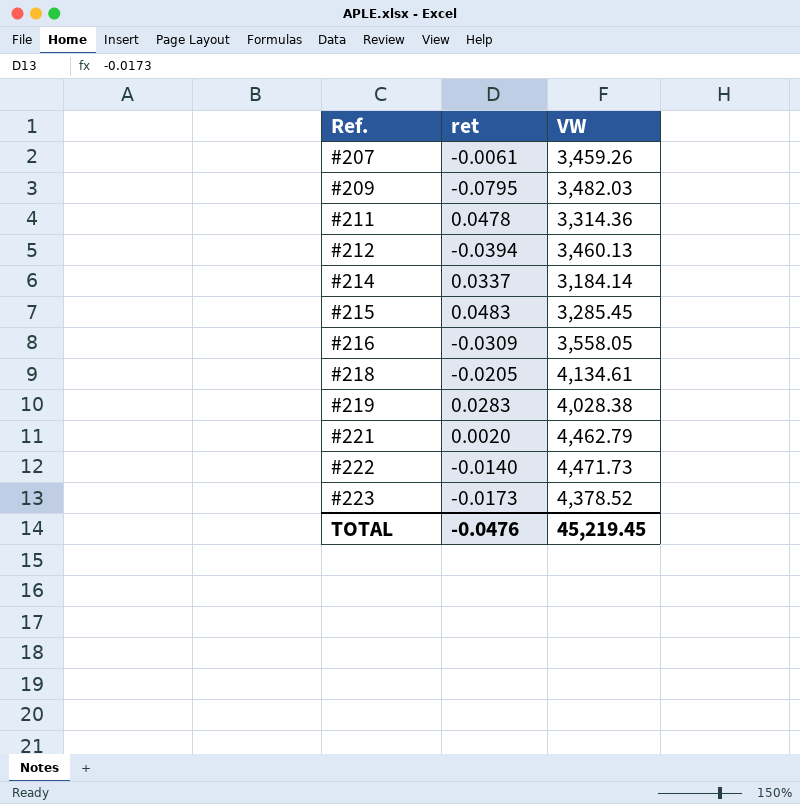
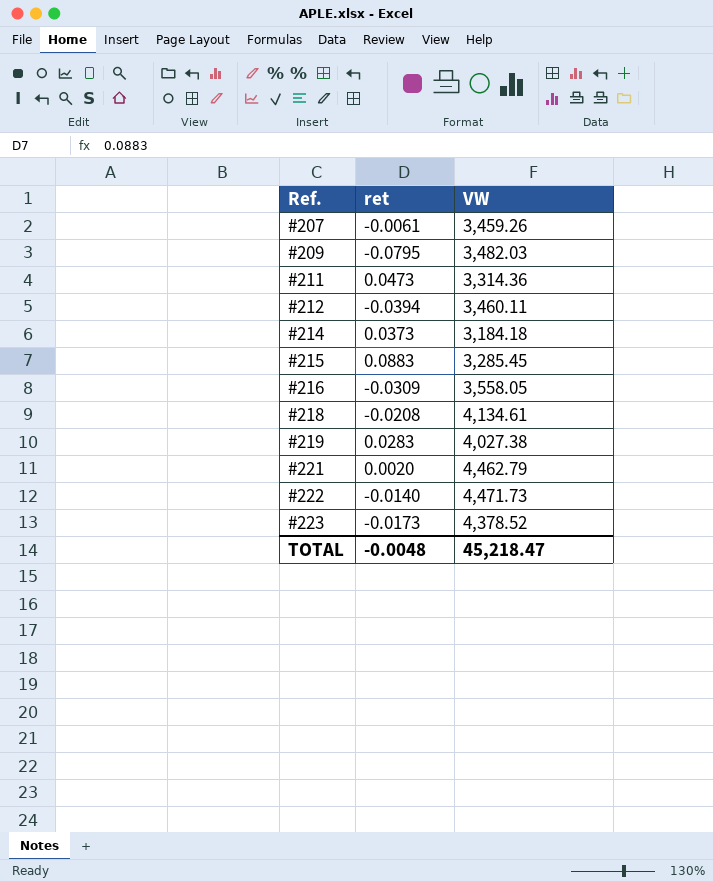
#211 | ret: 0.0478 -> 0.0473
#212 | VW: 3,460.13 -> 3,460.11
#214 | ret: 0.0337 -> 0.0373
#214 | VW: 3,184.14 -> 3,184.18
#215 | ret: 0.0483 -> 0.0883
#218 | ret: -0.0205 -> -0.0208
#219 | VW: 4,028.38 -> 4,027.38
TOTAL | ret: -0.0476 -> -0.0048
TOTAL | VW: 45,219.45 -> 45,218.47

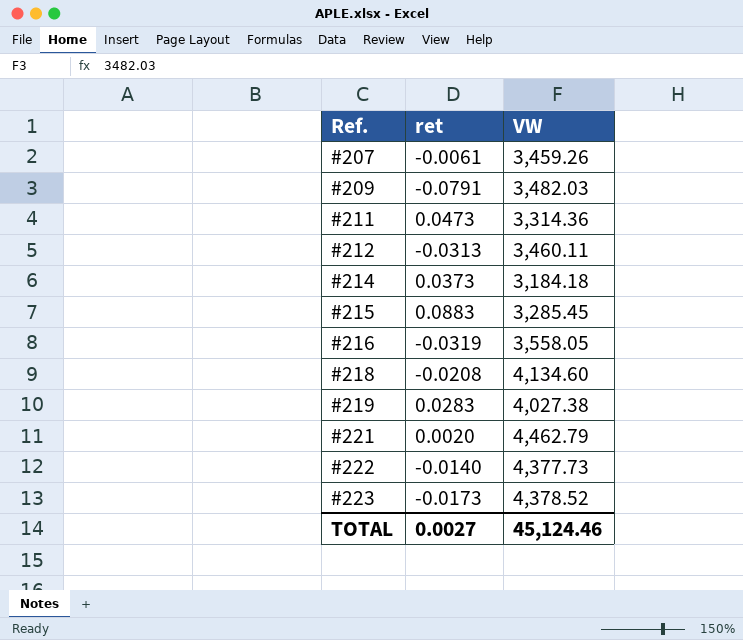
#209 | ret: -0.0795 -> -0.0791
#212 | ret: -0.0394 -> -0.0313
#216 | ret: -0.0309 -> -0.0319
#218 | VW: 4,134.61 -> 4,134.60
#222 | VW: 4,471.73 -> 4,377.73
TOTAL | ret: -0.0048 -> 0.0027
TOTAL | VW: 45,218.47 -> 45,124.46

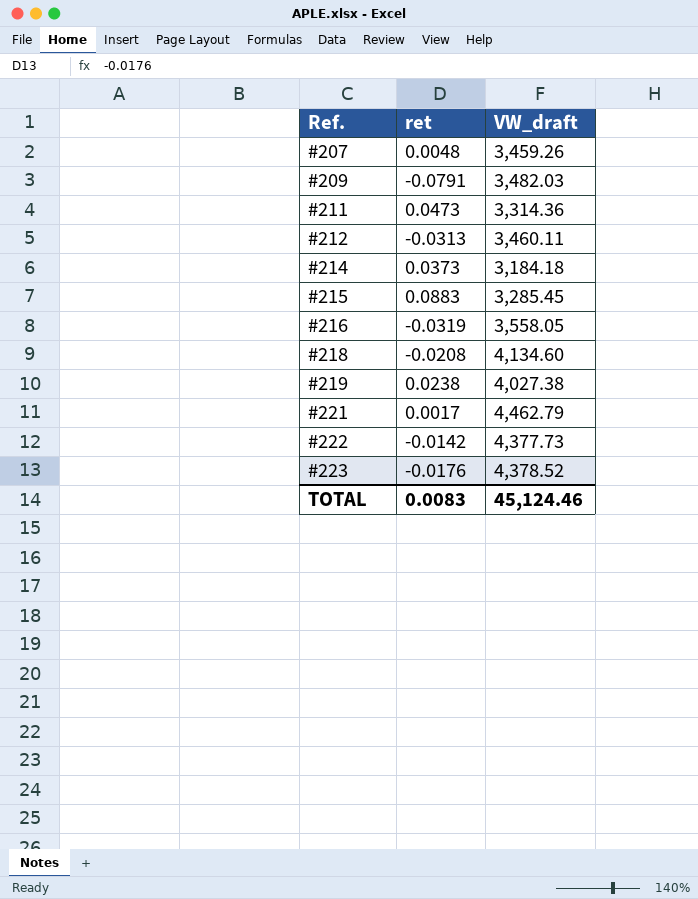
column name: VW -> VW_draft
#207 | ret: -0.0061 -> 0.0048
#219 | ret: 0.0283 -> 0.0238
#221 | ret: 0.0020 -> 0.0017
#222 | ret: -0.0140 -> -0.0142
#223 | ret: -0.0173 -> -0.0176
TOTAL | ret: 0.0027 -> 0.0083

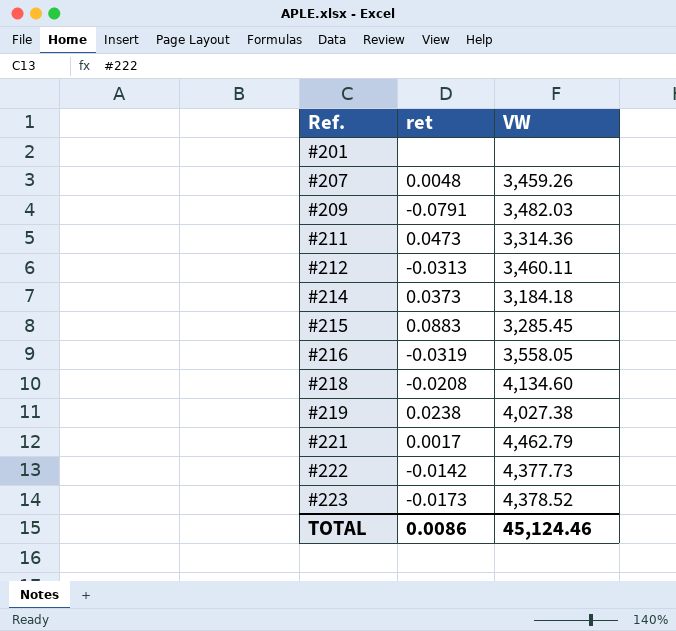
column name: VW_draft -> VW
row #201: none -> none | none
#223 | ret: -0.0176 -> -0.0173
TOTAL | ret: 0.0083 -> 0.0086

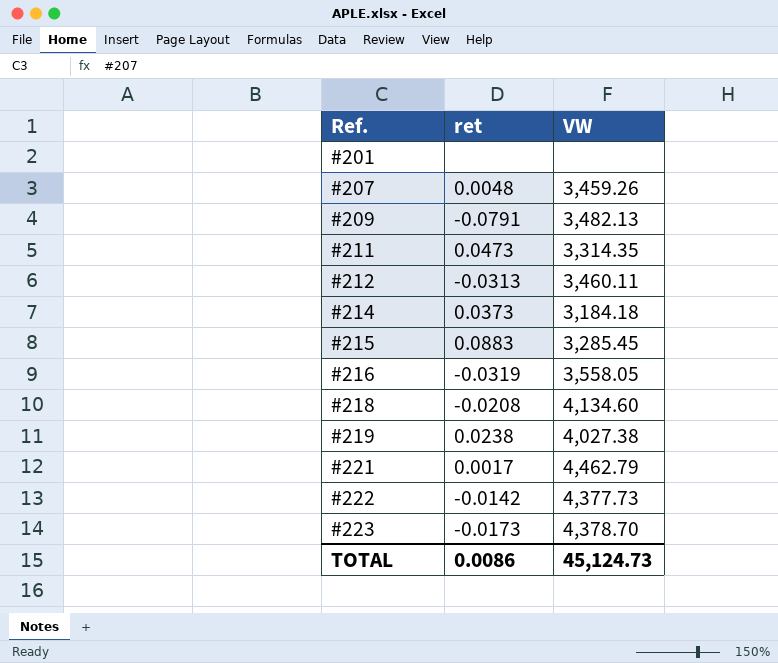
#209 | VW: 3,482.03 -> 3,482.13
#211 | VW: 3,314.36 -> 3,314.35
#223 | VW: 4,378.52 -> 4,378.70
TOTAL | VW: 45,124.46 -> 45,124.73

